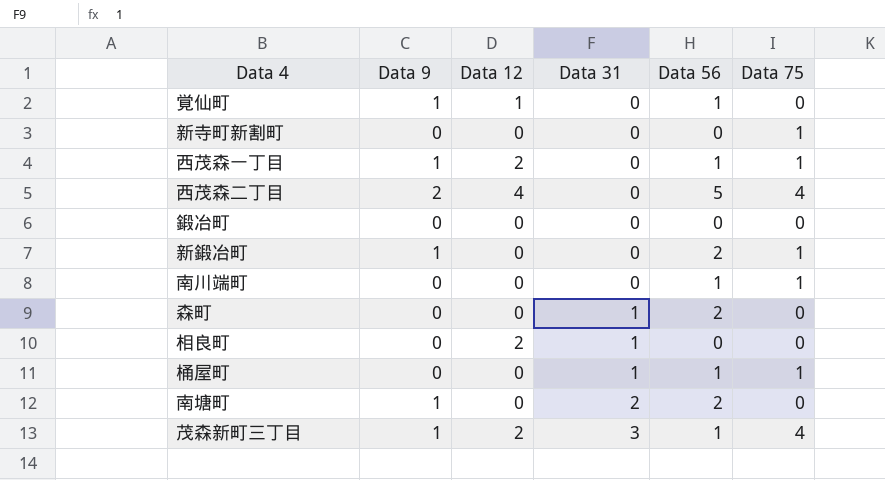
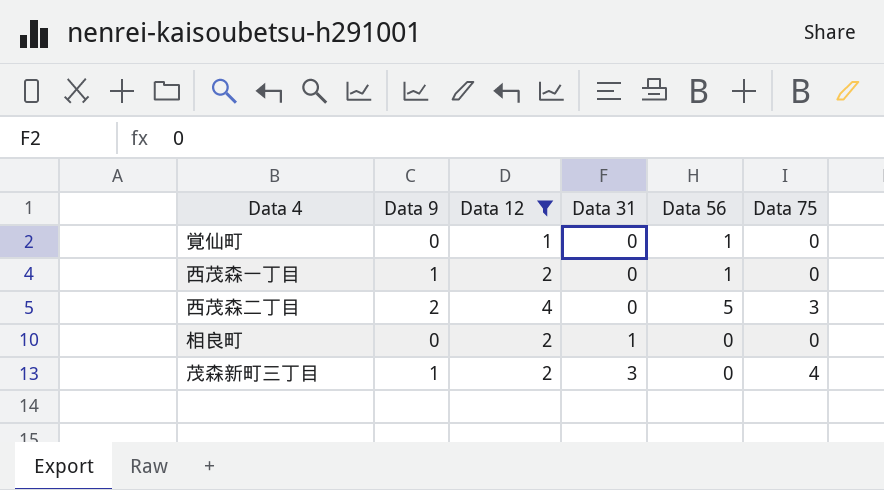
filter: none -> Data 12 != 0
覚仙町 | Data 9: 1 -> 0
西茂森一丁目 | Data 75: 1 -> 0
西茂森二丁目 | Data 75: 4 -> 3
茂森新町三丁目 | Data 56: 1 -> 0

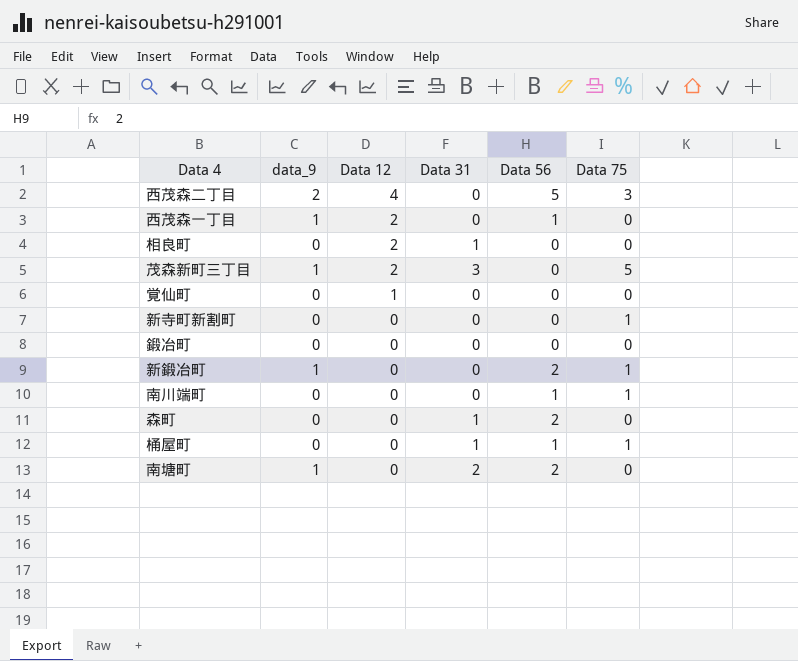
filter: Data 12 != 0 -> none
row order: Data 31 ascending -> Data 12 descending
column name: Data 9 -> data_9
茂森新町三丁目 | Data 75: 4 -> 5
覚仙町 | Data 56: 1 -> 0

